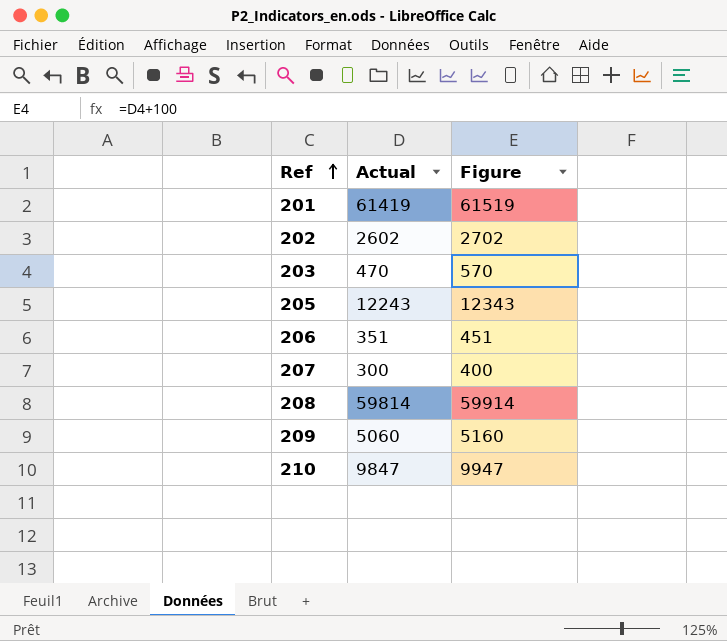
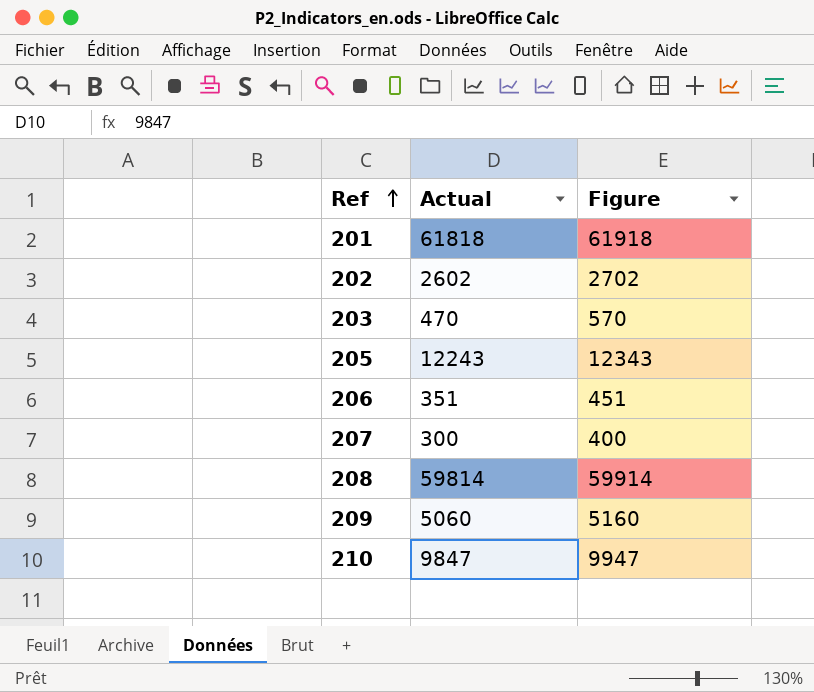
201 | Actual: 61419 -> 61818
201 | Figure: 61519 -> 61918

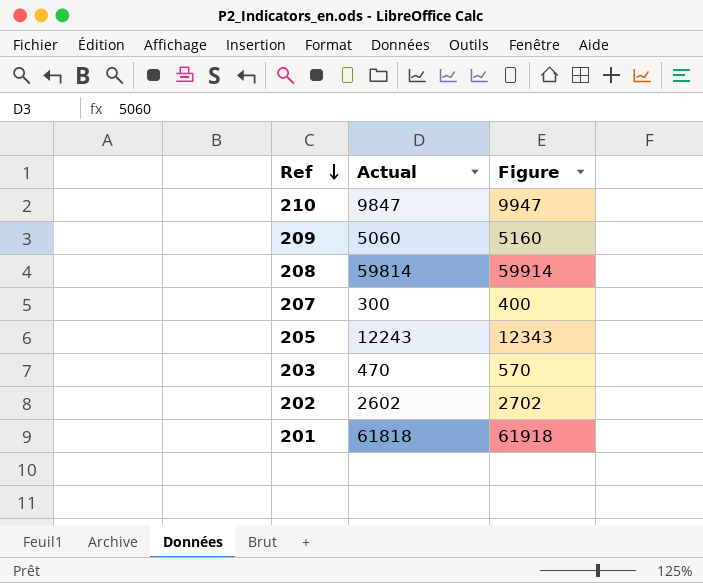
row order: Ref ascending -> Ref descending
row 206: 351 | 451 -> none

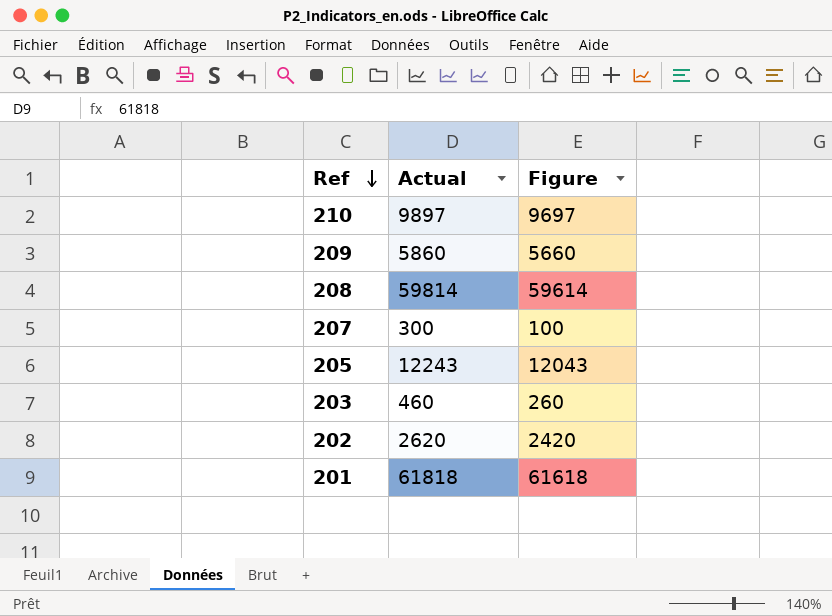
column Figure | formula: [Actual] + 100 -> [Actual] - 200
210 | Actual: 9847 -> 9897
209 | Actual: 5060 -> 5860
203 | Actual: 470 -> 460
202 | Actual: 2602 -> 2620

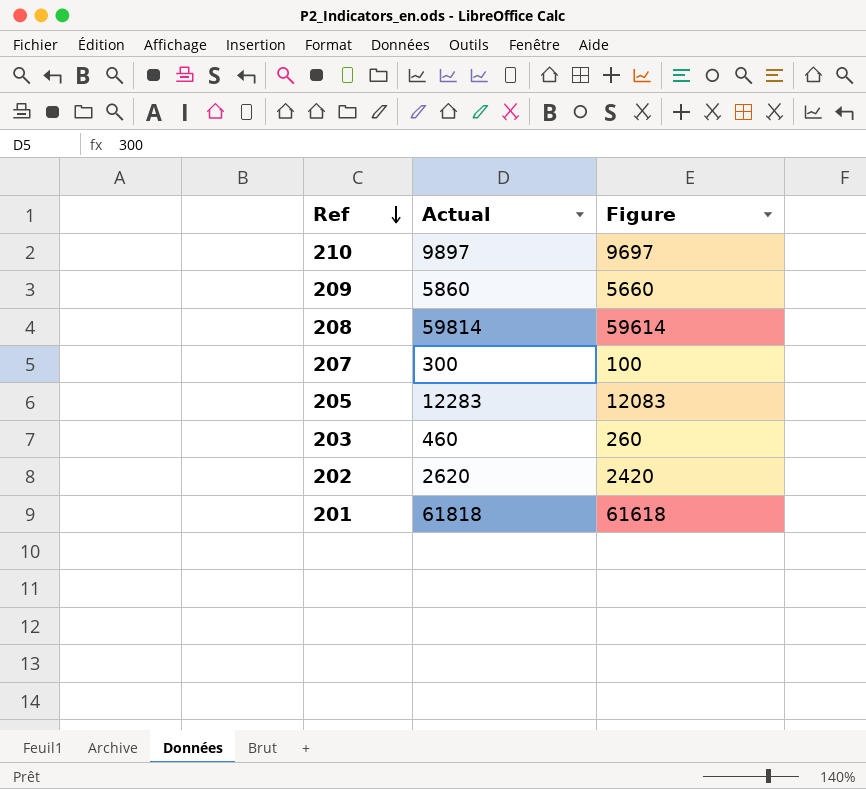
205 | Actual: 12243 -> 12283
205 | Figure: 12043 -> 12083

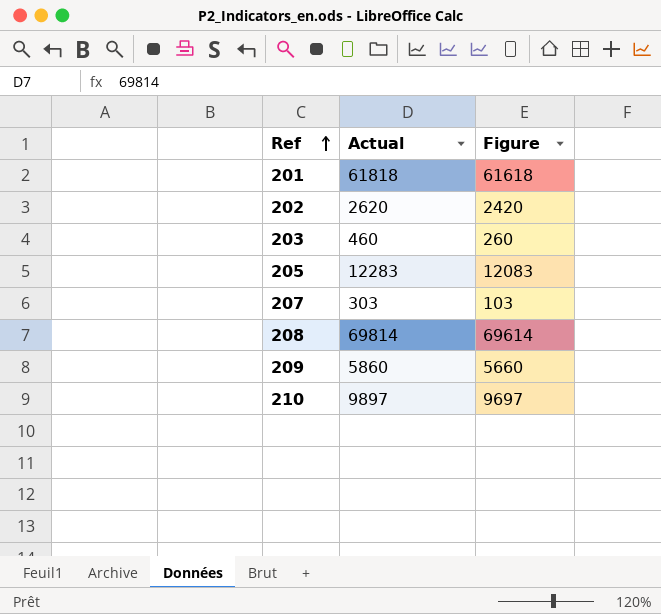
row order: Ref descending -> Ref ascending
207 | Actual: 300 -> 303
207 | Figure: 100 -> 103
208 | Actual: 59814 -> 69814
208 | Figure: 59614 -> 69614

